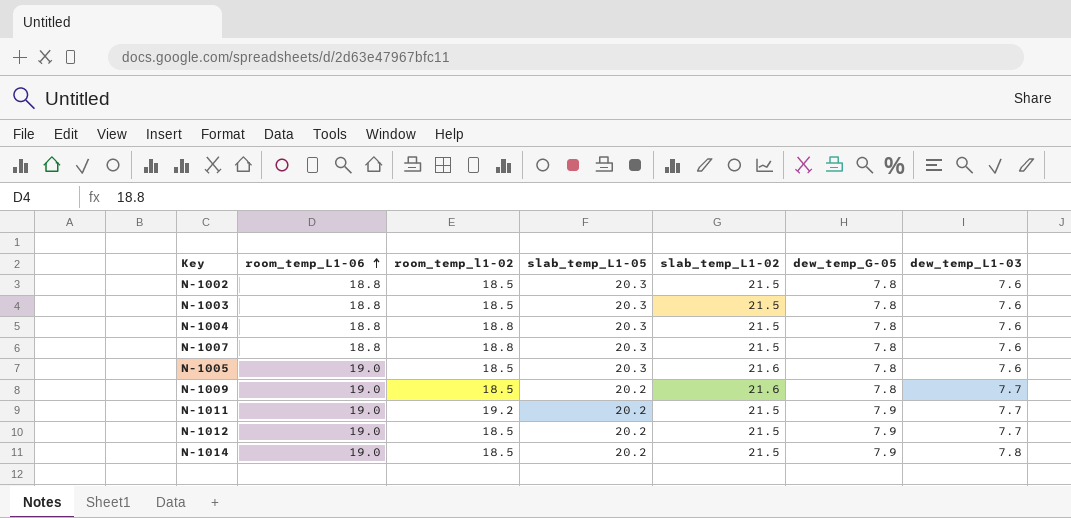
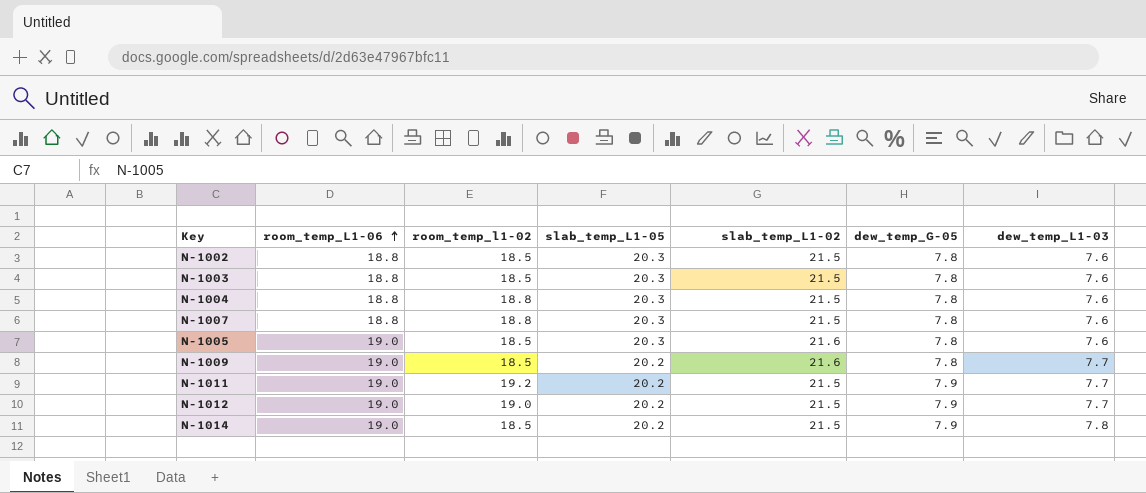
N-1012 | room_temp_l1-02: 18.5 -> 19.0

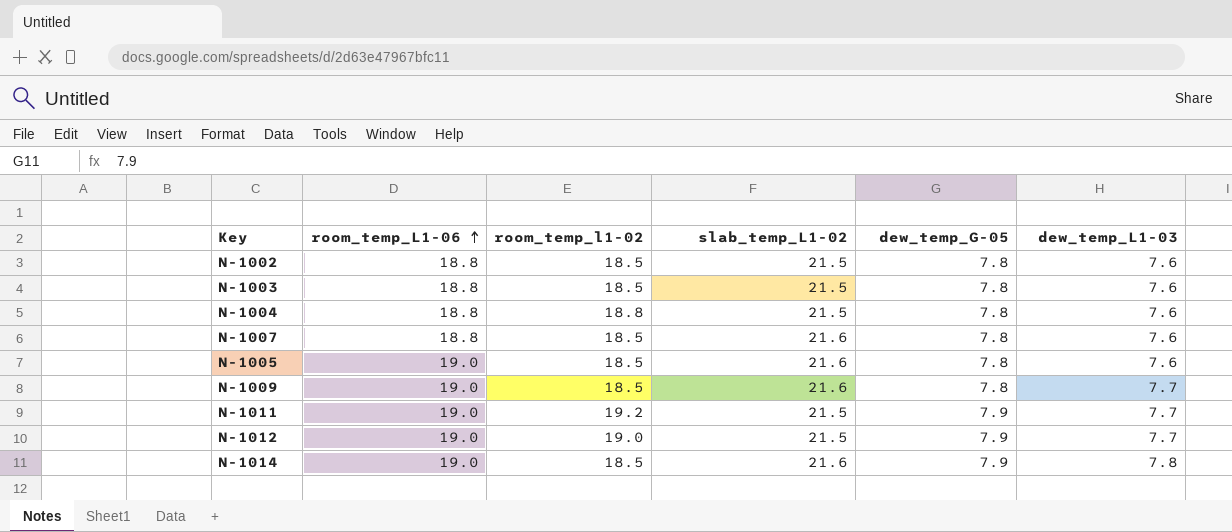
column slab_temp_L1-05 | position: 4 -> none
N-1007 | room_temp_l1-02: 18.8 -> 18.5
N-1007 | slab_temp_L1-02: 21.5 -> 21.6
N-1014 | slab_temp_L1-02: 21.5 -> 21.6

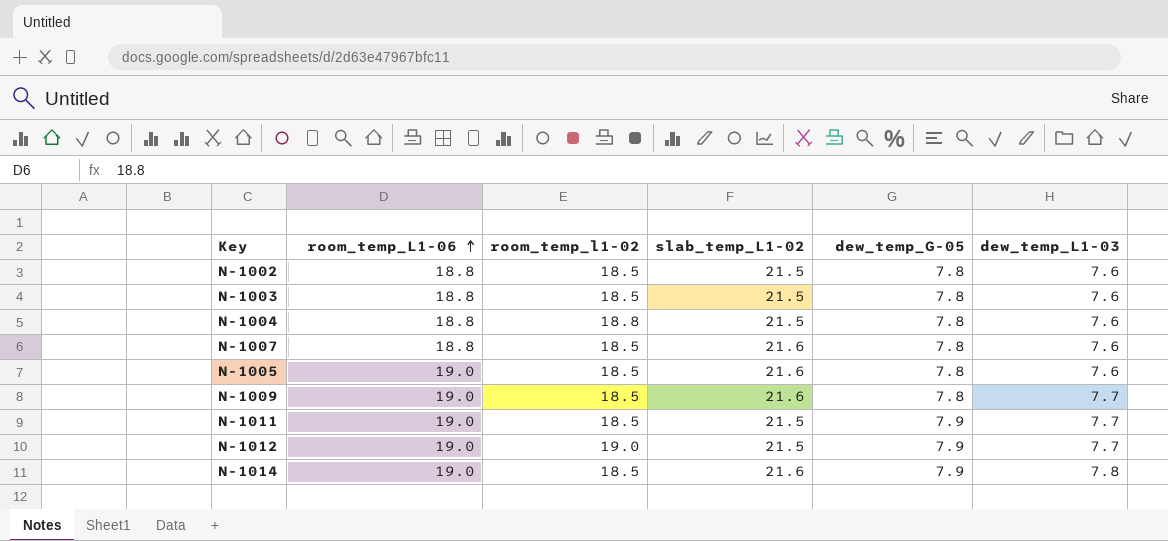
N-1011 | room_temp_l1-02: 19.2 -> 18.5

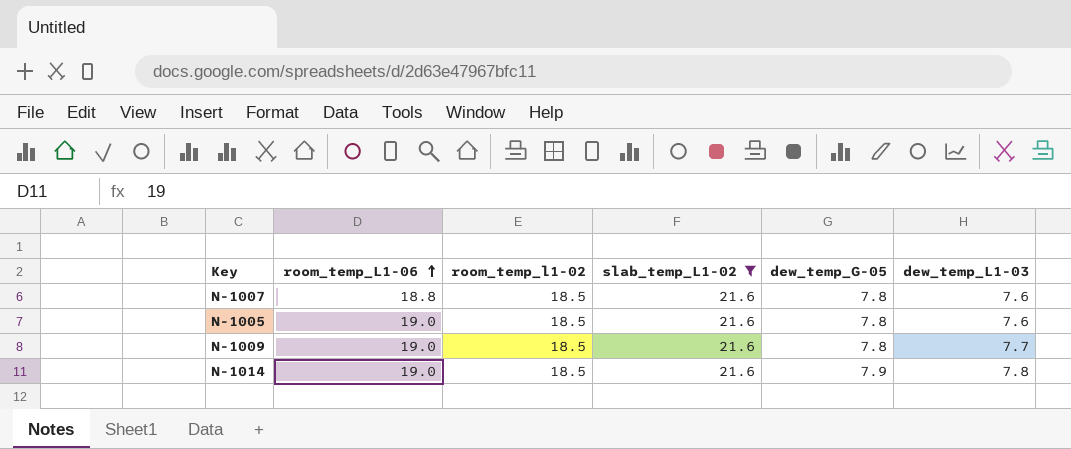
filter: none -> slab_temp_L1-02 = 21.6

